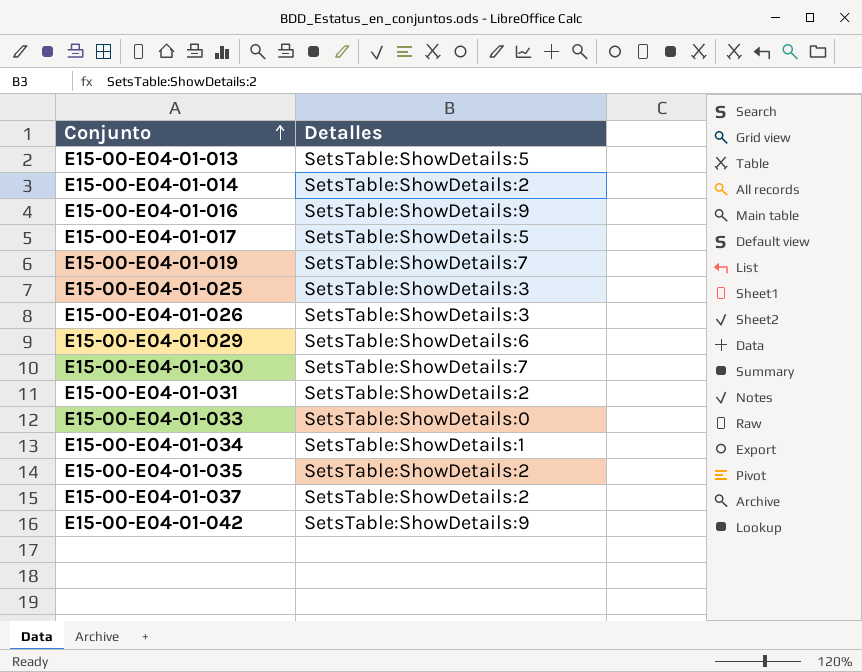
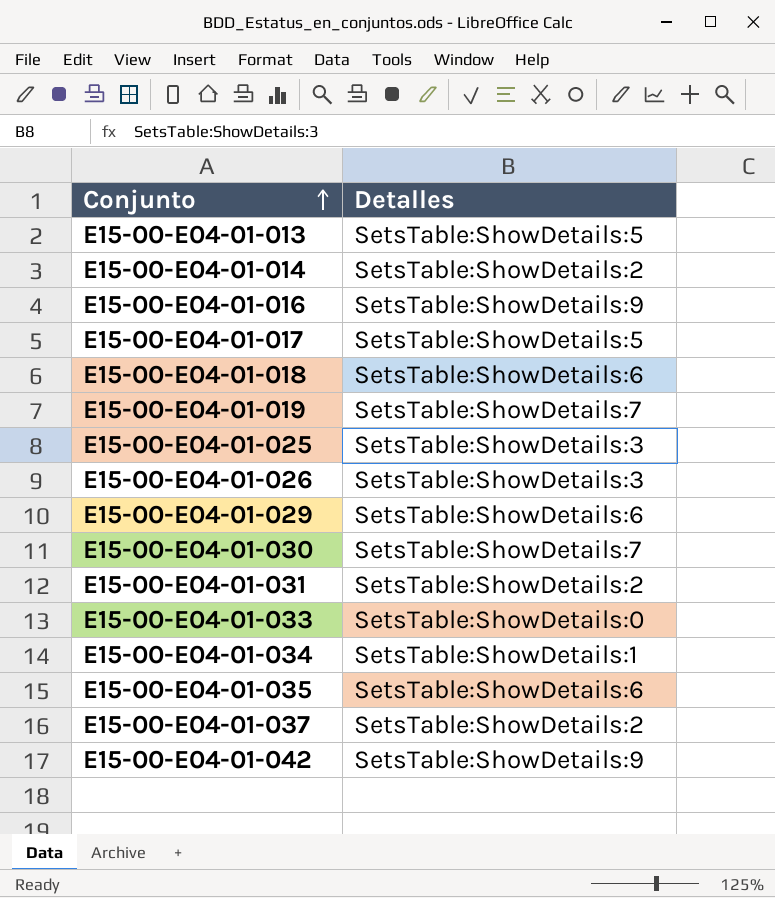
row E15-00-E04-01-018: none -> SetsTable:ShowDetails:6
E15-00-E04-01-035 | Detalles: SetsTable:ShowDetails:2 -> SetsTable:ShowDetails:6

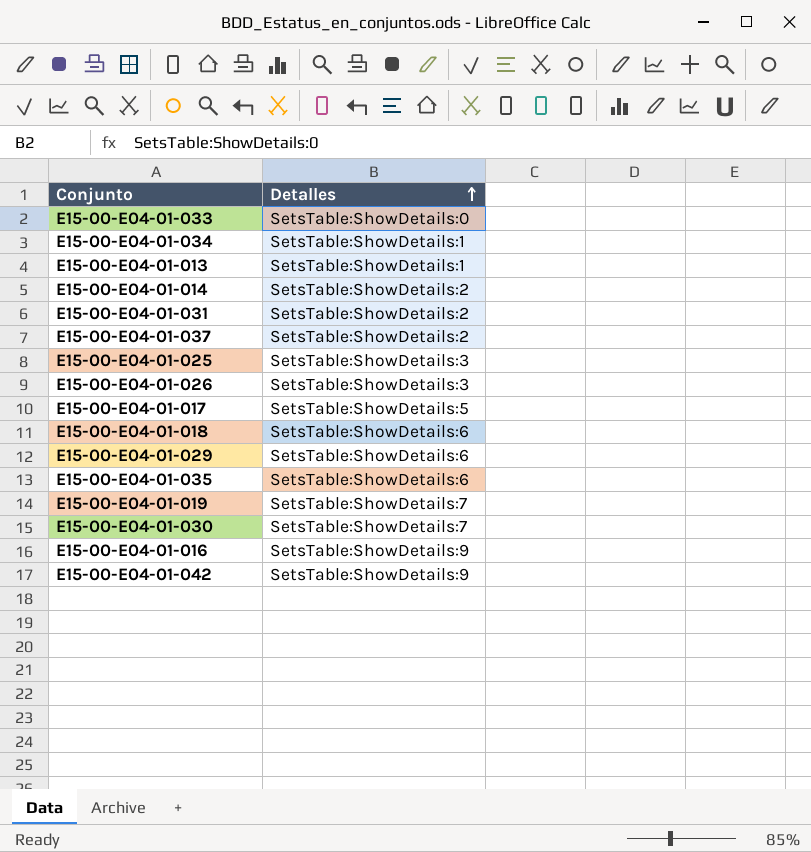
row order: Conjunto ascending -> Detalles ascending
E15-00-E04-01-013 | Detalles: SetsTable:ShowDetails:5 -> SetsTable:ShowDetails:1

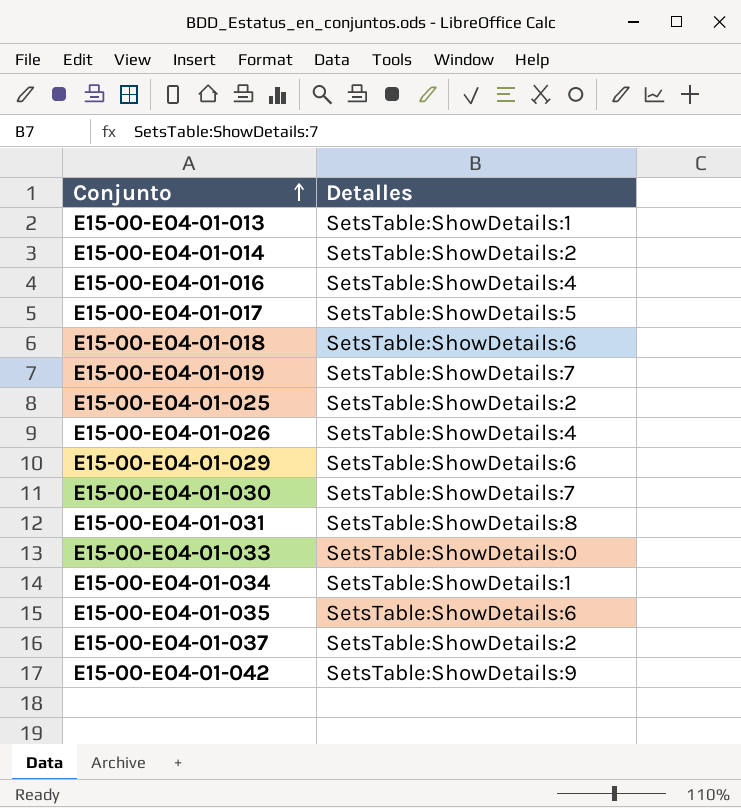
row order: Detalles ascending -> Conjunto ascending
E15-00-E04-01-016 | Detalles: SetsTable:ShowDetails:9 -> SetsTable:ShowDetails:4
E15-00-E04-01-025 | Detalles: SetsTable:ShowDetails:3 -> SetsTable:ShowDetails:2
E15-00-E04-01-026 | Detalles: SetsTable:ShowDetails:3 -> SetsTable:ShowDetails:4
E15-00-E04-01-031 | Detalles: SetsTable:ShowDetails:2 -> SetsTable:ShowDetails:8

